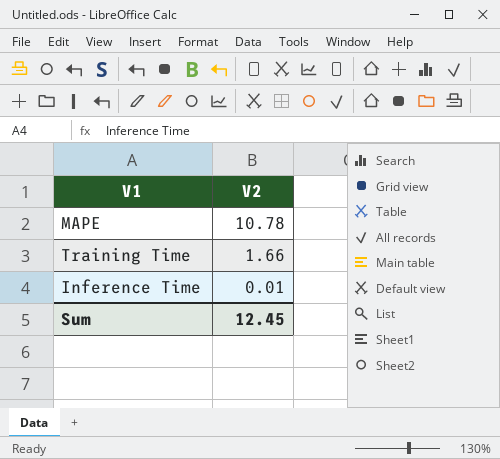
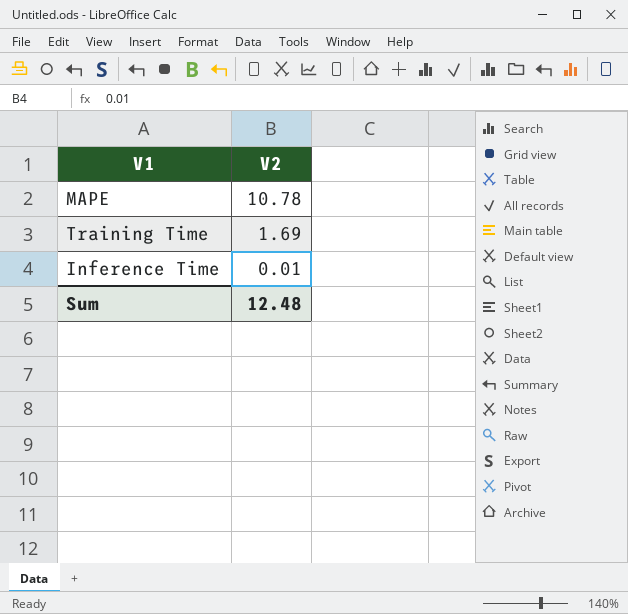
Training Time | V2: 1.66 -> 1.69
Sum | V2: 12.45 -> 12.48

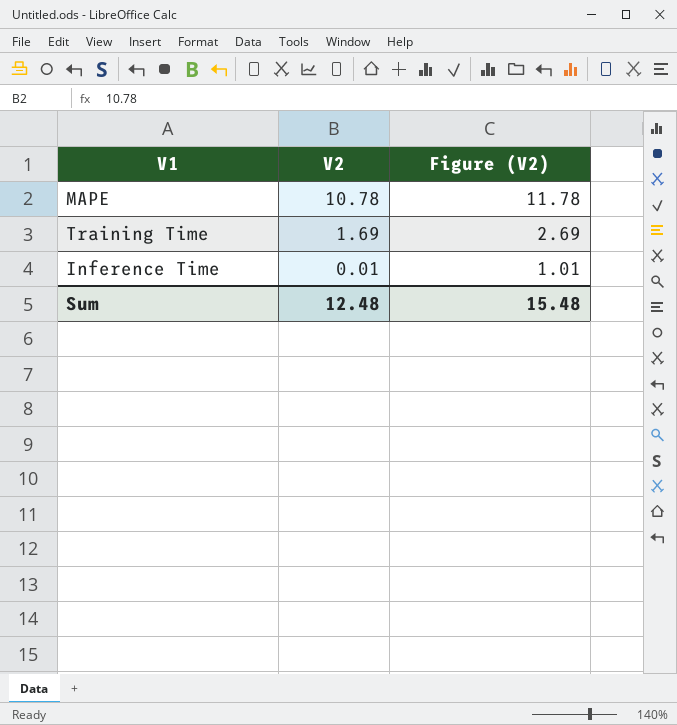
column Figure (V2) | formula: none -> [V2] + 1

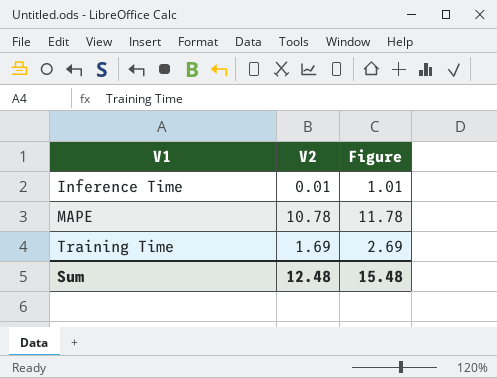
row order: V2 descending -> V1 ascending
column name: Figure (V2) -> Figure

